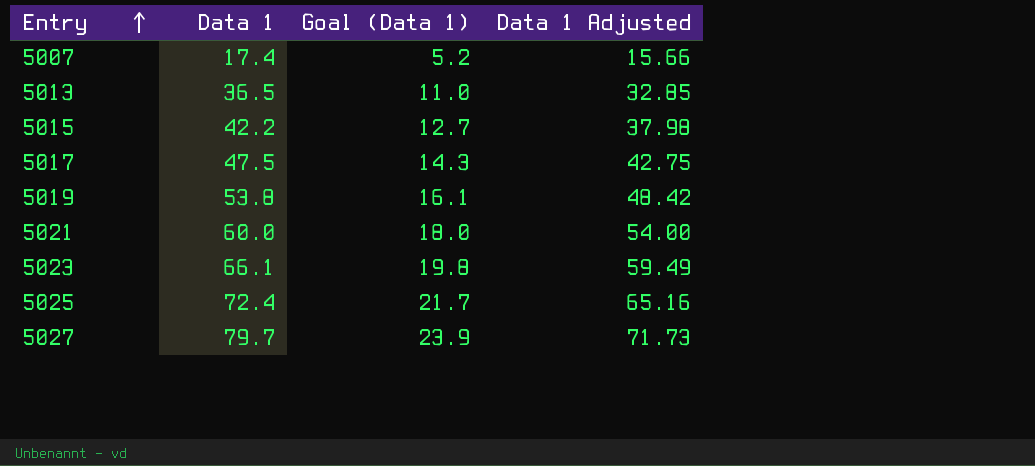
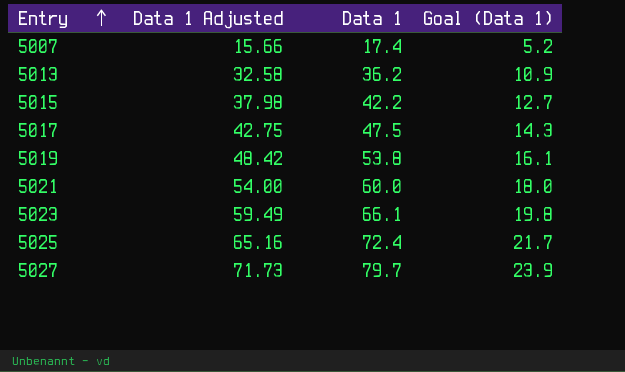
column Data 1 Adjusted | position: 4 -> 2
5013 | Data 1 Adjusted: 32.85 -> 32.58
5013 | Data 1: 36.5 -> 36.2
5013 | Goal (Data 1): 11.0 -> 10.9

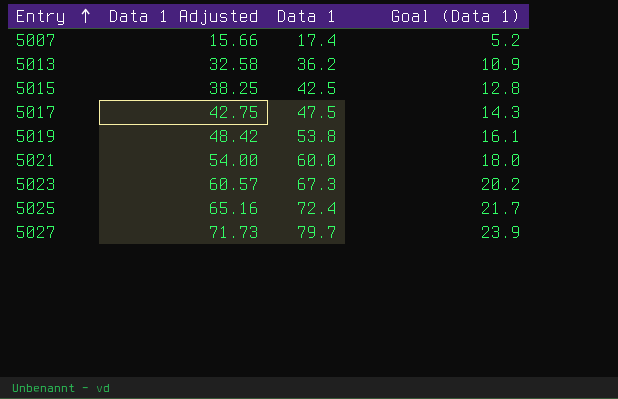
5015 | Data 1 Adjusted: 37.98 -> 38.25
5015 | Data 1: 42.2 -> 42.5
5015 | Goal (Data 1): 12.7 -> 12.8
5023 | Data 1 Adjusted: 59.49 -> 60.57
5023 | Data 1: 66.1 -> 67.3
5023 | Goal (Data 1): 19.8 -> 20.2

